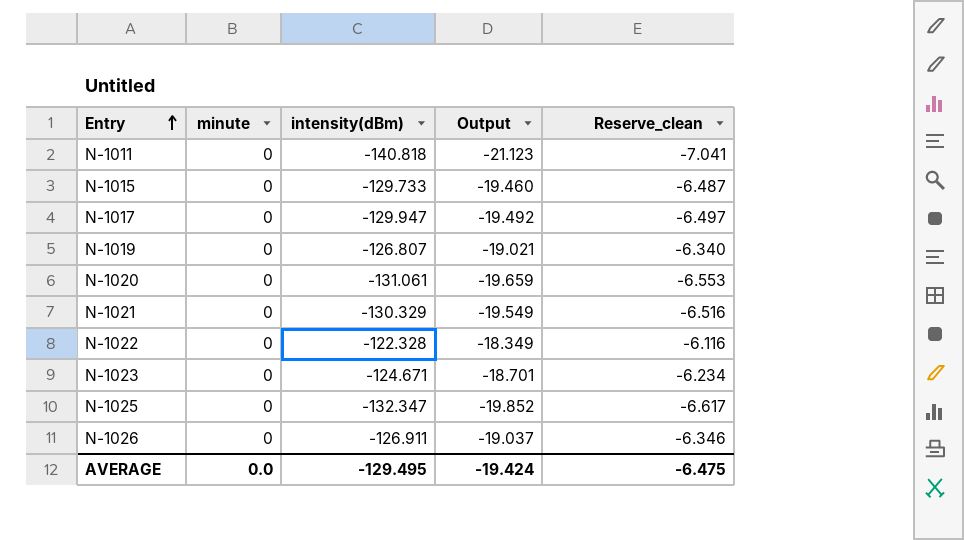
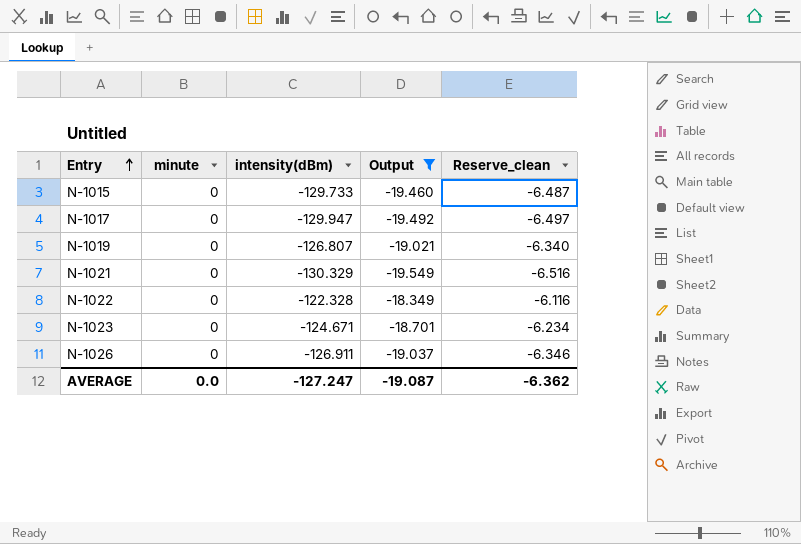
filter: none -> Output >= -19.549
AVERAGE | intensity(dBm): -129.495 -> -127.247
AVERAGE | Output: -19.424 -> -19.087
AVERAGE | Reserve_clean: -6.475 -> -6.362

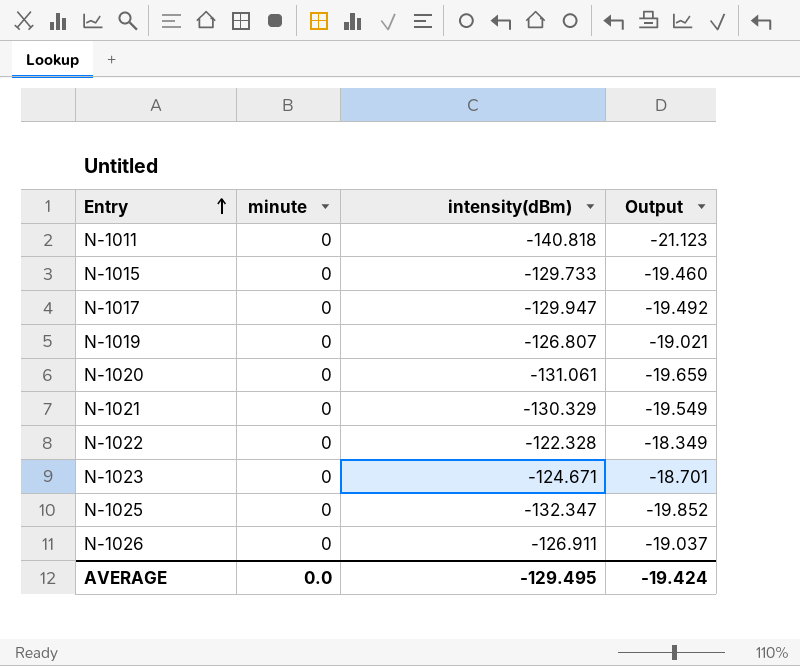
filter: Output >= -19.549 -> none
column Reserve_clean | formula: [intensity(dBm)] * 0.05 -> none
AVERAGE | intensity(dBm): -127.247 -> -129.495
AVERAGE | Output: -19.087 -> -19.424

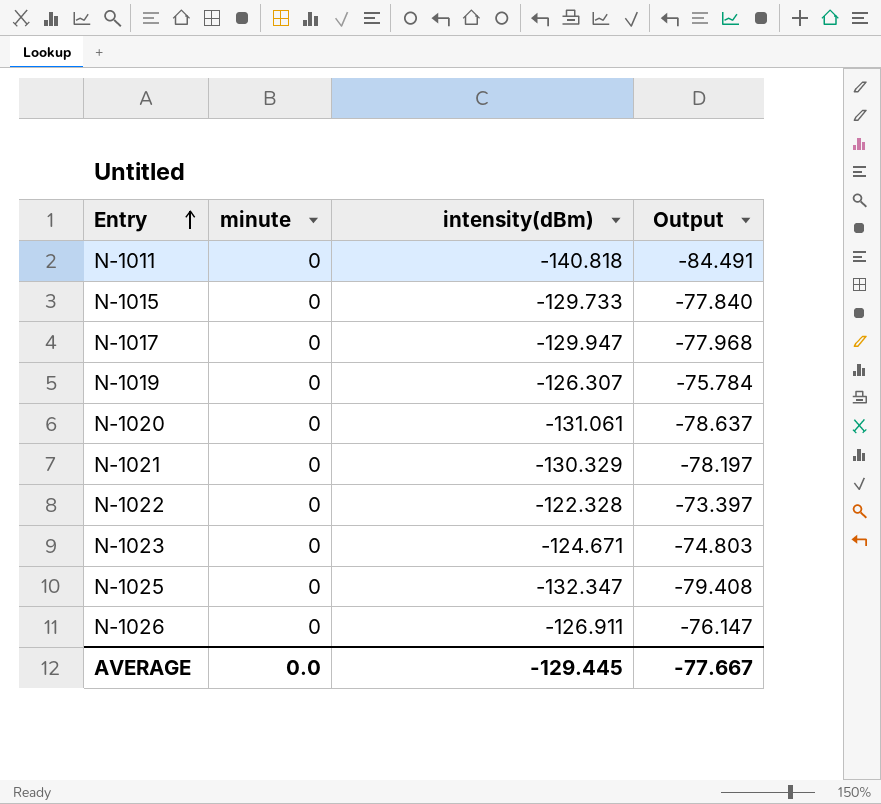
column Output | formula: [intensity(dBm)] * 0.15 -> [intensity(dBm)] * 0.6
N-1019 | intensity(dBm): -126.807 -> -126.307
AVERAGE | intensity(dBm): -129.495 -> -129.445
AVERAGE | Output: -19.424 -> -77.667

